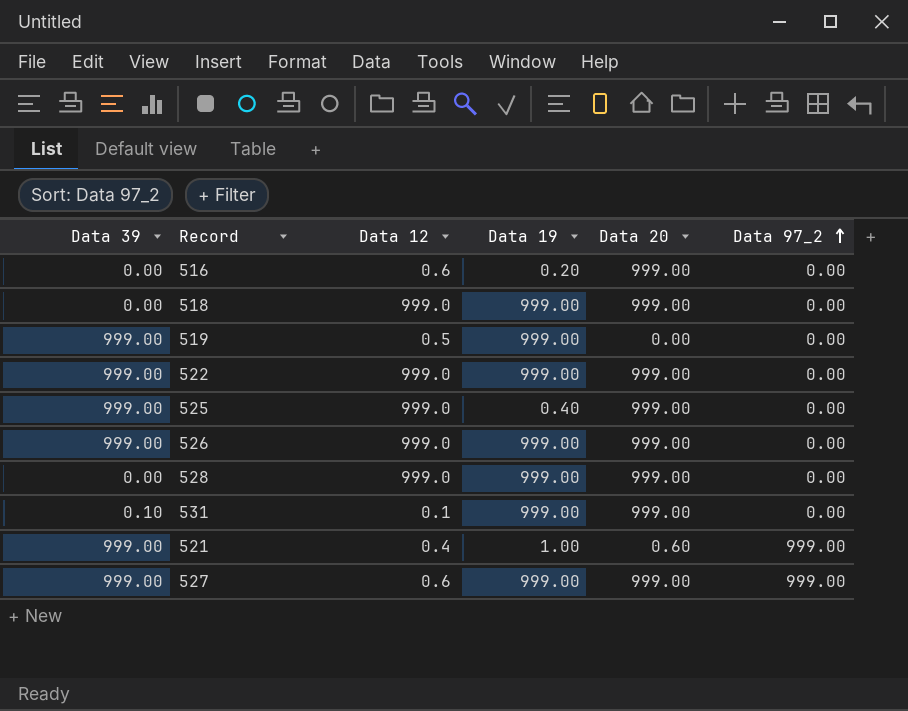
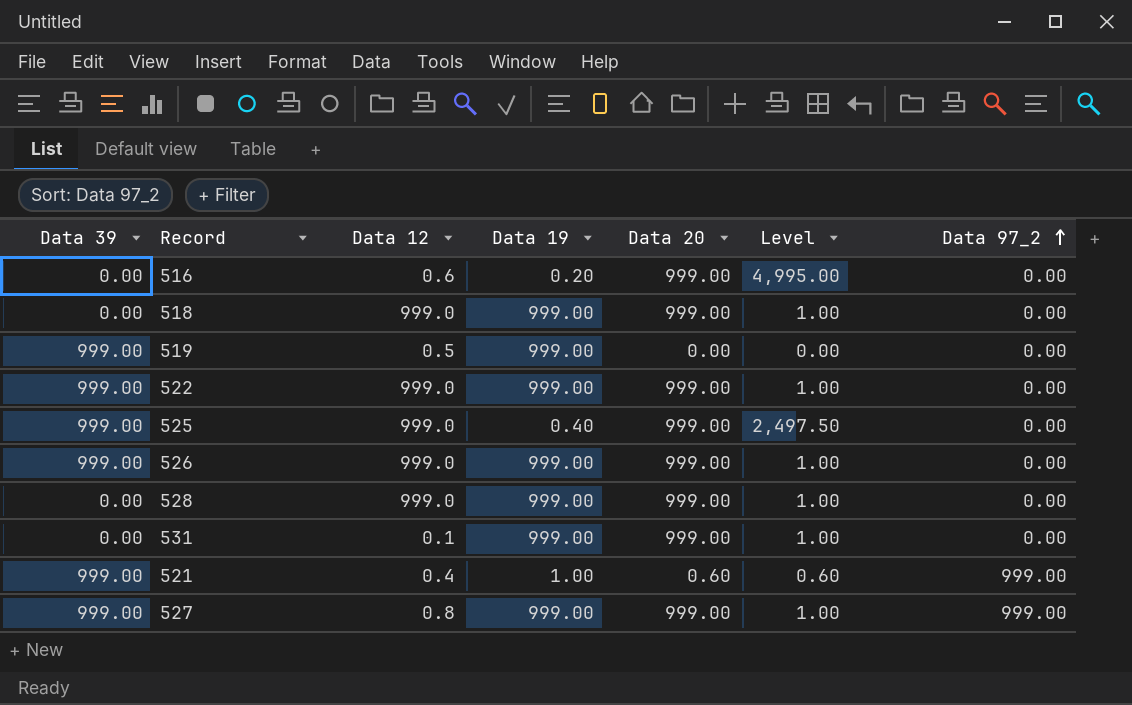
column Level | formula: none -> [Data 20] / [Data 19]
531 | Data 39: 0.10 -> 0.00
527 | Data 12: 0.6 -> 0.8

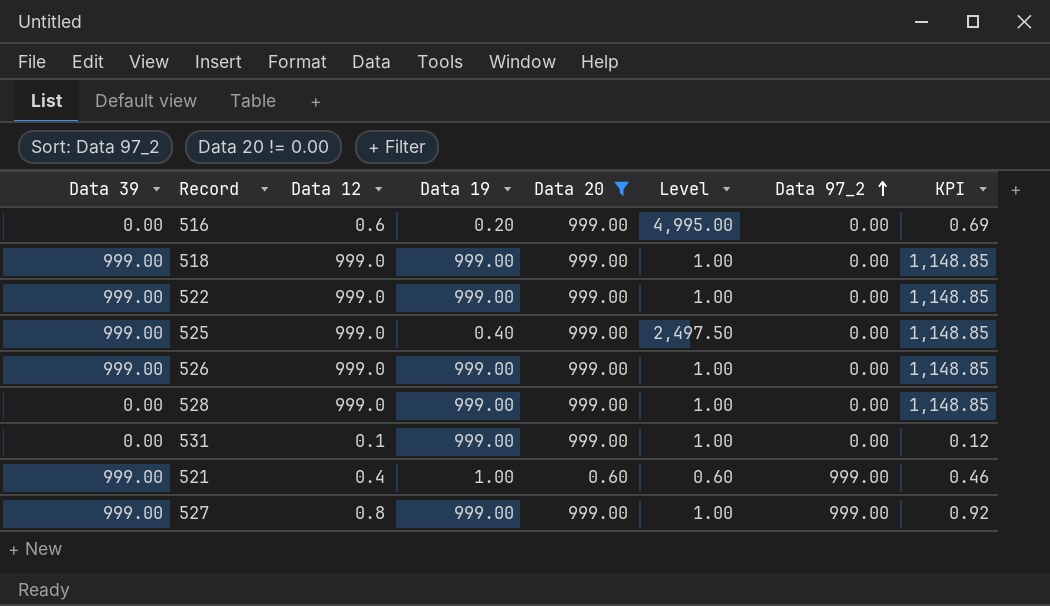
filter: none -> Data 20 != 0.00
column KPI | formula: none -> [Data 12] * 1.15
518 | Data 39: 0.00 -> 999.00

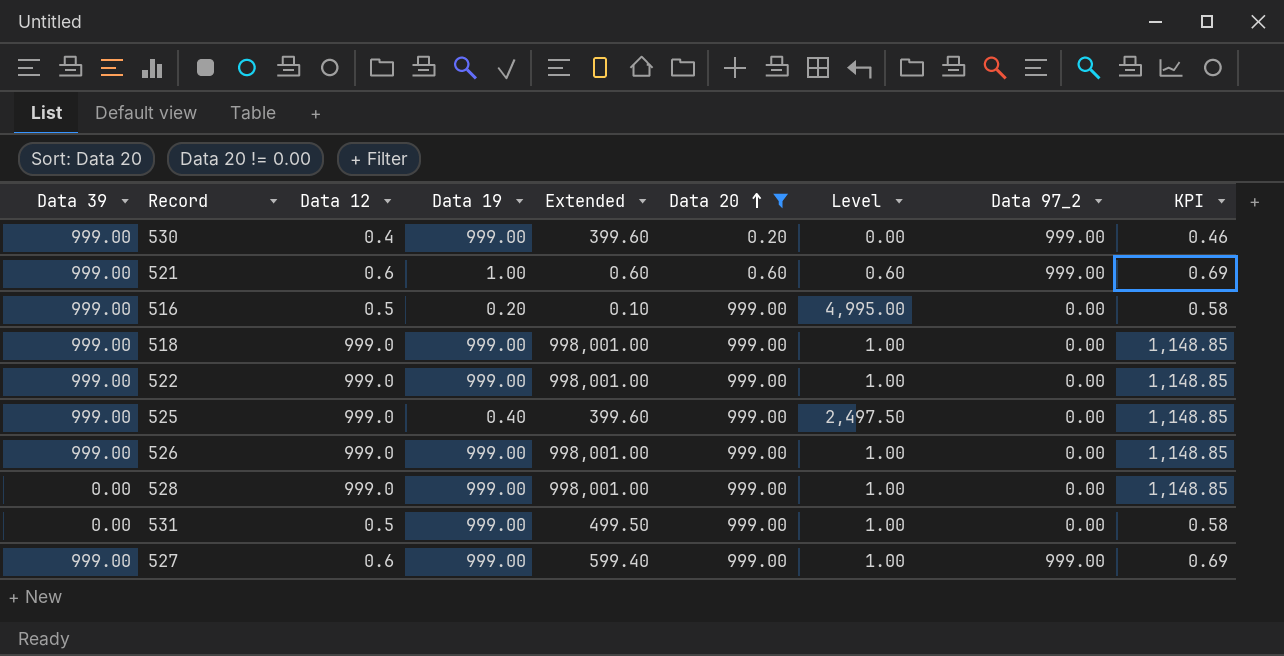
row order: Data 97_2 ascending -> Data 20 ascending
column Extended | formula: none -> [Data 12] * [Data 19]
row 530: none -> 999.00 | 0.4 | 999.00 | 399.60 | 0.20 | 0.00 | 999.00 | 0.46
521 | Data 12: 0.4 -> 0.6
521 | KPI: 0.46 -> 0.69
516 | Data 39: 0.00 -> 999.00
516 | Data 12: 0.6 -> 0.5
516 | KPI: 0.69 -> 0.58
531 | Data 12: 0.1 -> 0.5
531 | KPI: 0.12 -> 0.58
527 | Data 12: 0.8 -> 0.6
527 | KPI: 0.92 -> 0.69

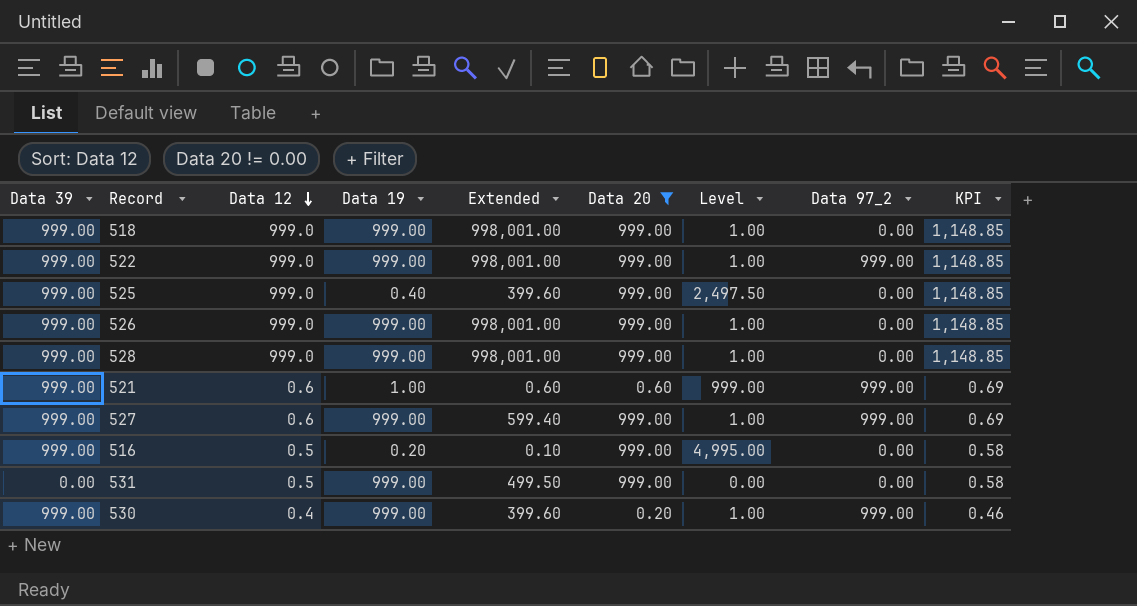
row order: Data 20 ascending -> Data 12 descending
column Level | formula: [Data 20] / [Data 19] -> [Data 39] / [Data 19]
522 | Data 97_2: 0.00 -> 999.00
528 | Data 39: 0.00 -> 999.00

